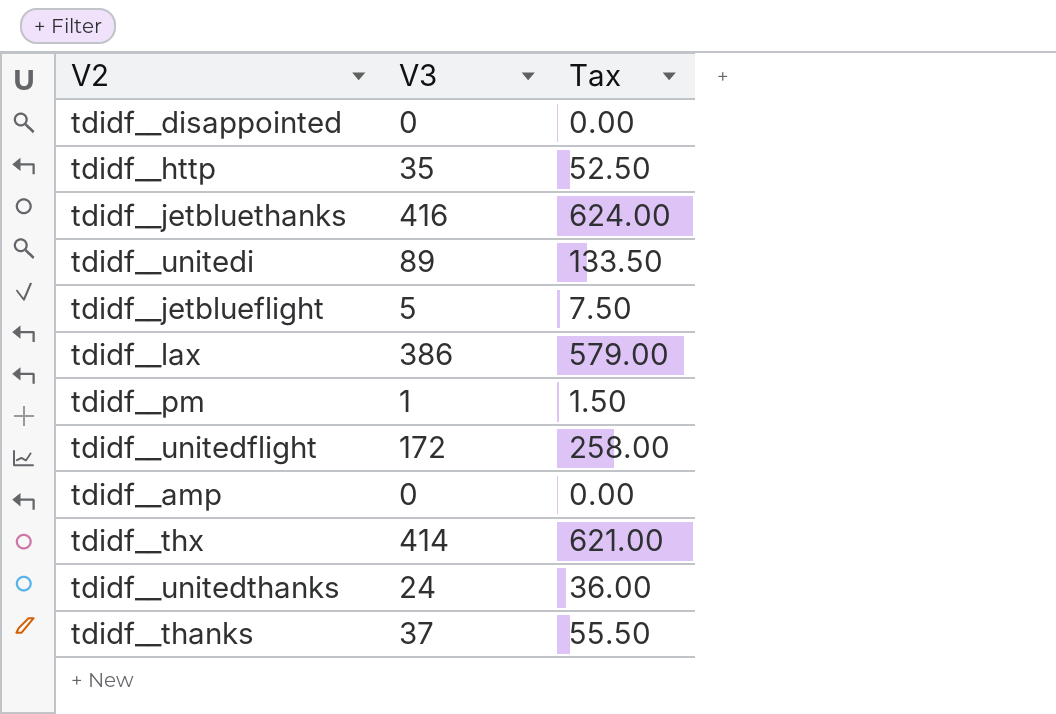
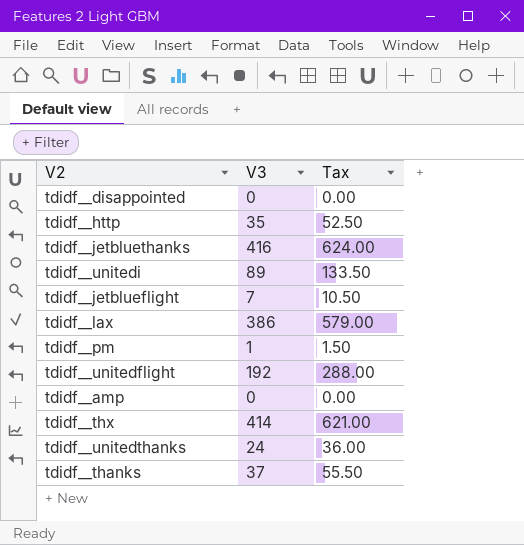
tdidf__jetblueflight | V3: 5 -> 7
tdidf__jetblueflight | Tax: 7.50 -> 10.50
tdidf__unitedflight | V3: 172 -> 192
tdidf__unitedflight | Tax: 258.00 -> 288.00

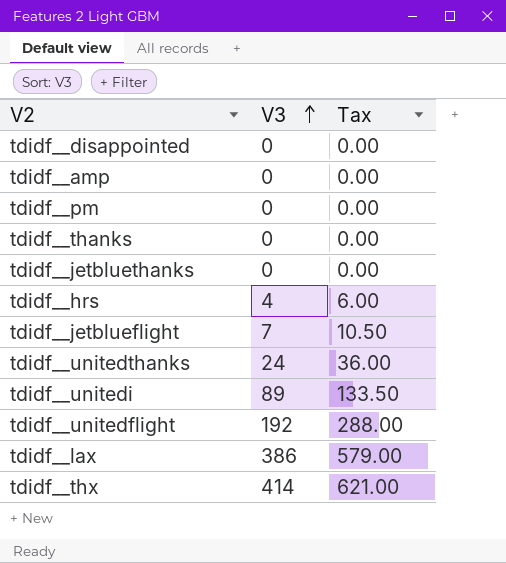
row order: none -> V3 ascending
row tdidf__http: 35 | 52.50 -> none
tdidf__pm | V3: 1 -> 0
tdidf__pm | Tax: 1.50 -> 0.00
tdidf__thanks | V3: 37 -> 0
tdidf__thanks | Tax: 55.50 -> 0.00
tdidf__jetbluethanks | V3: 416 -> 0
tdidf__jetbluethanks | Tax: 624.00 -> 0.00
row tdidf__hrs: none -> 4 | 6.00

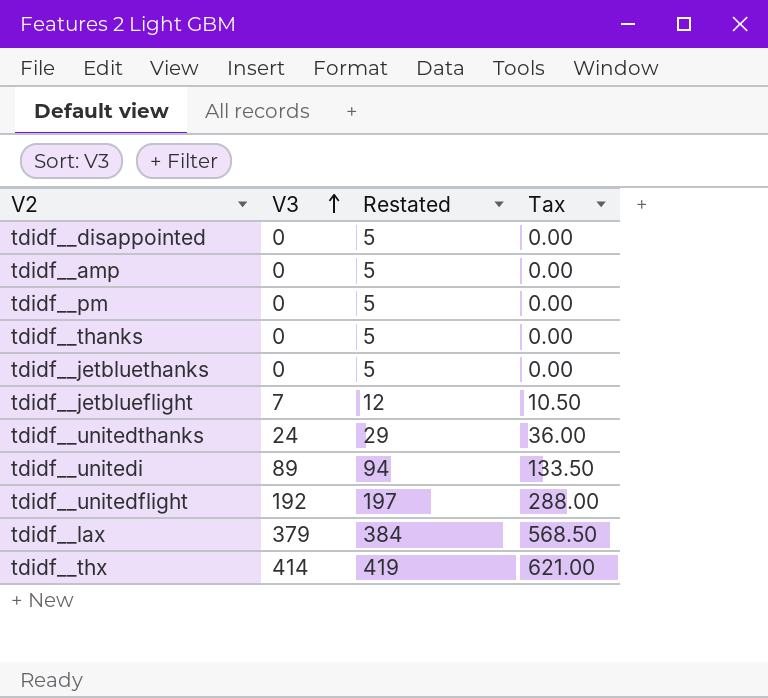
column Restated | formula: none -> [V3] + 5
row tdidf__hrs: 4 | 6.00 -> none
tdidf__lax | V3: 386 -> 379
tdidf__lax | Tax: 579.00 -> 568.50

